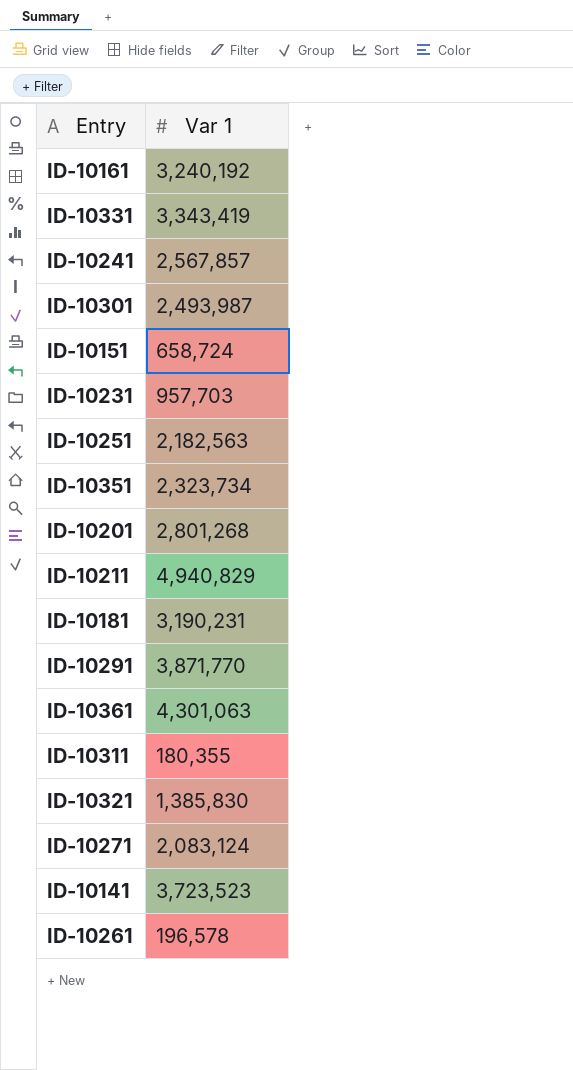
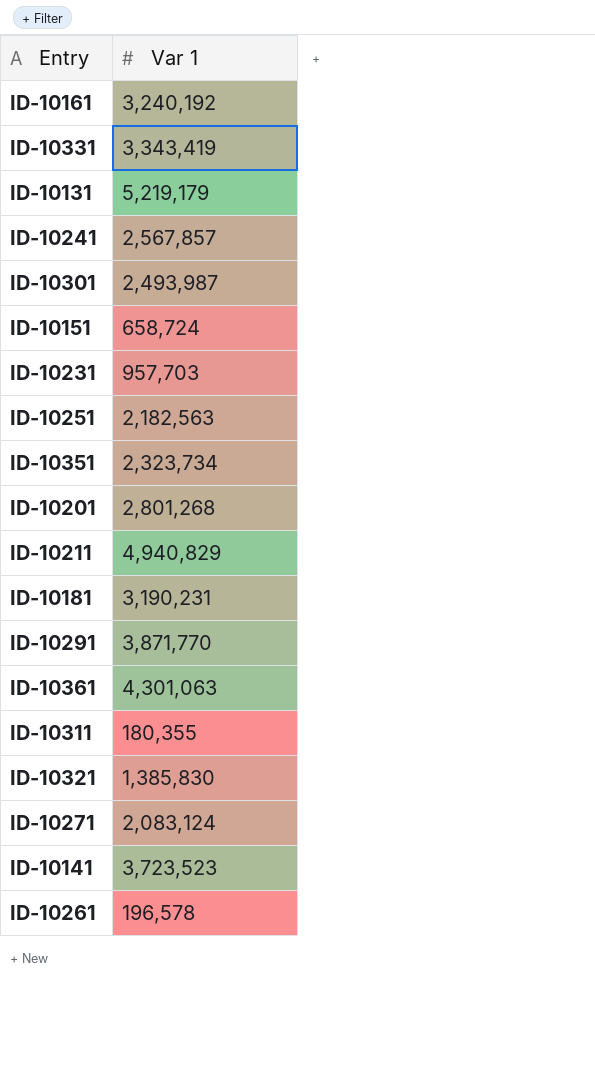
row ID-10131: none -> 5,219,179

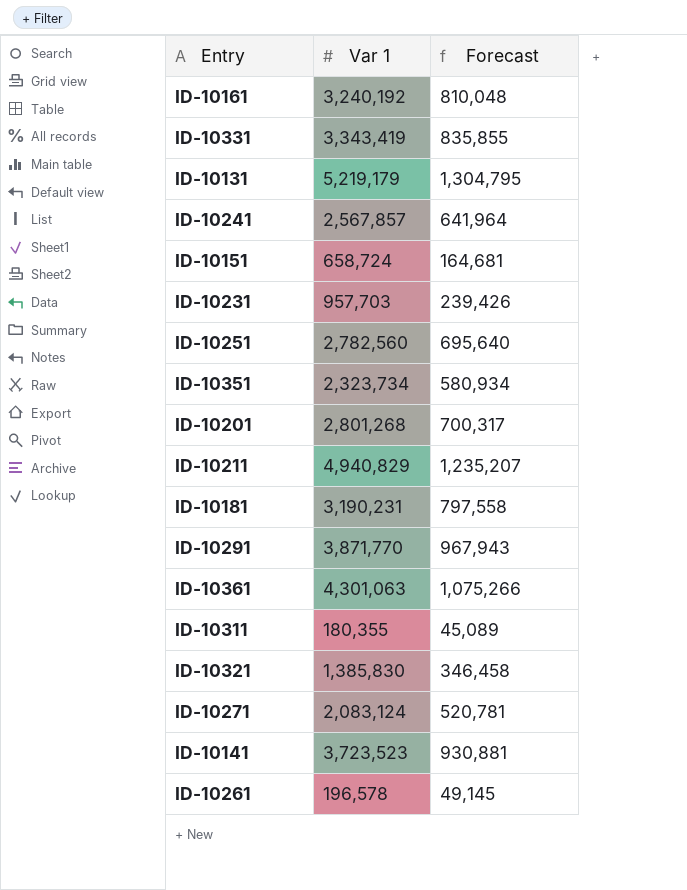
column Forecast | formula: none -> [Var 1] * 0.25
row ID-10301: 2,493,987 -> none
ID-10251 | Var 1: 2,182,563 -> 2,782,560

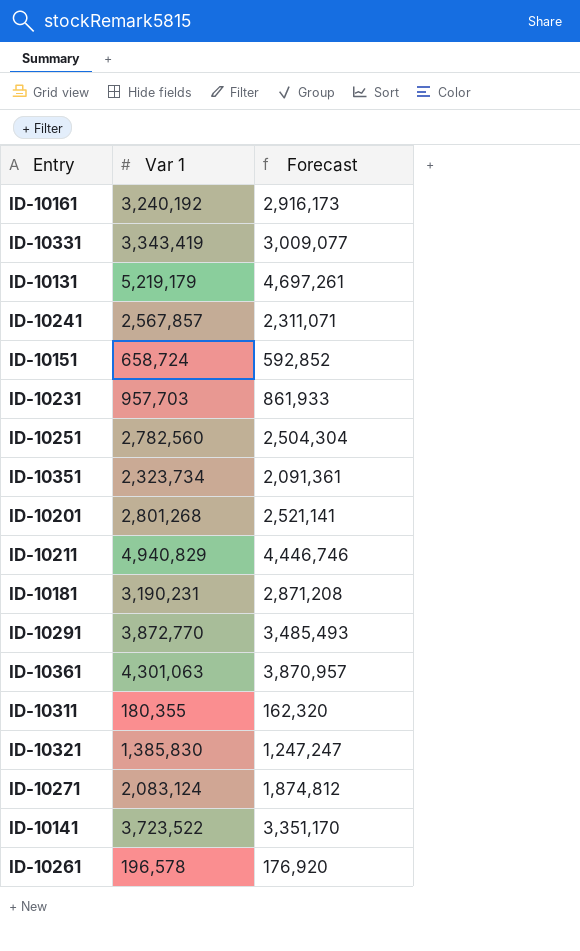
column Forecast | formula: [Var 1] * 0.25 -> [Var 1] * 0.9
ID-10291 | Var 1: 3,871,770 -> 3,872,770
ID-10141 | Var 1: 3,723,523 -> 3,723,522

